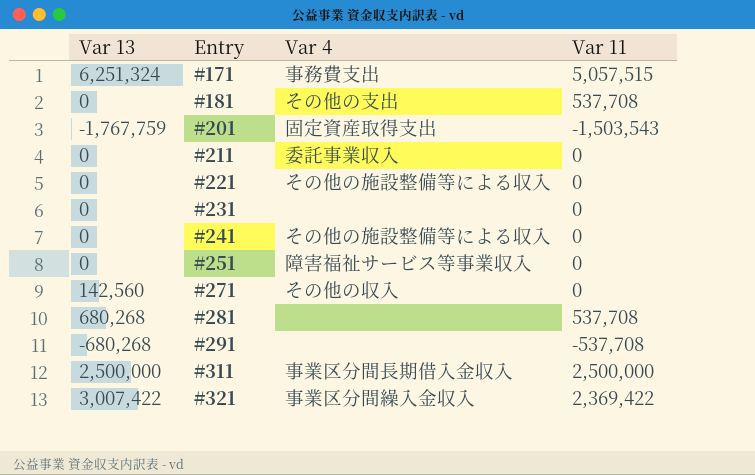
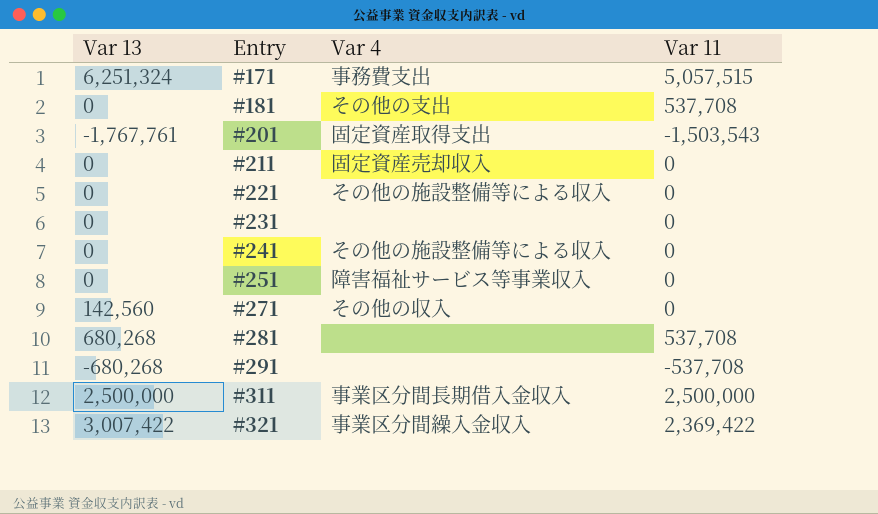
#201 | Var 13: -1,767,759 -> -1,767,761
#211 | Var 4: 委託事業収入 -> 固定資産売却収入

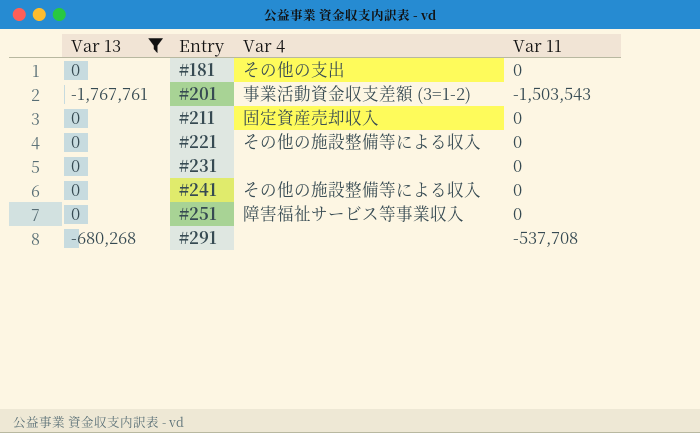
filter: none -> Var 13 <= 0
#181 | Var 11: 537,708 -> 0
#201 | Var 4: 固定資産取得支出 -> 事業活動資金収支差額 (3=1-2)

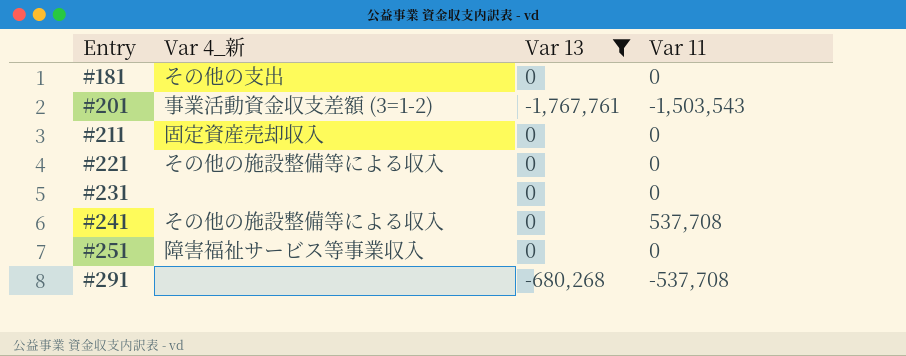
column name: Var 4 -> Var 4_新
column Var 13 | position: 1 -> 3
#241 | Var 11: 0 -> 537,708

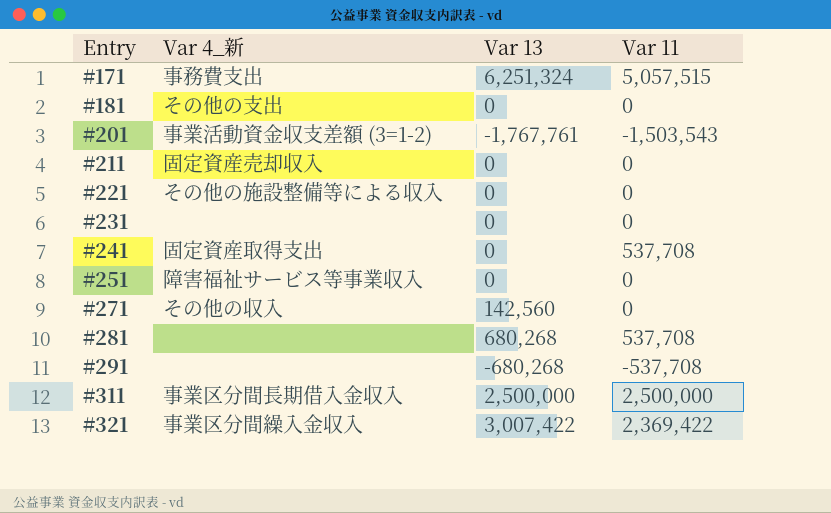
filter: Var 13 <= 0 -> none
#241 | Var 4_新: その他の施設整備等による収入 -> 固定資産取得支出

